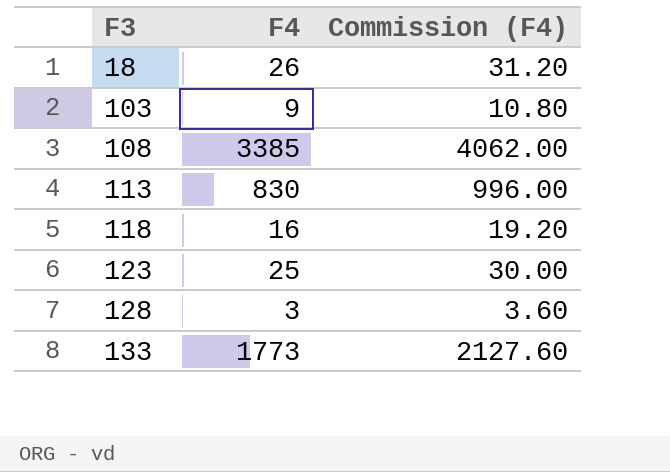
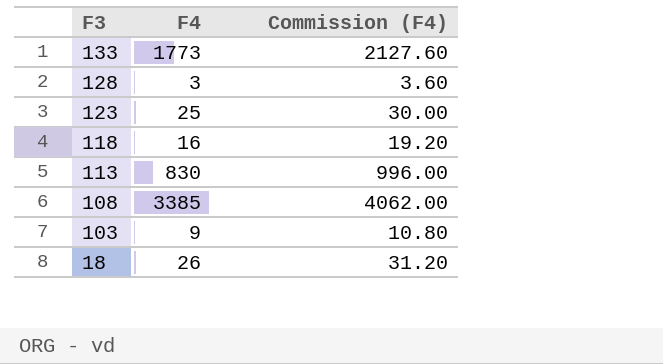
row order: F3 ascending -> F3 descending

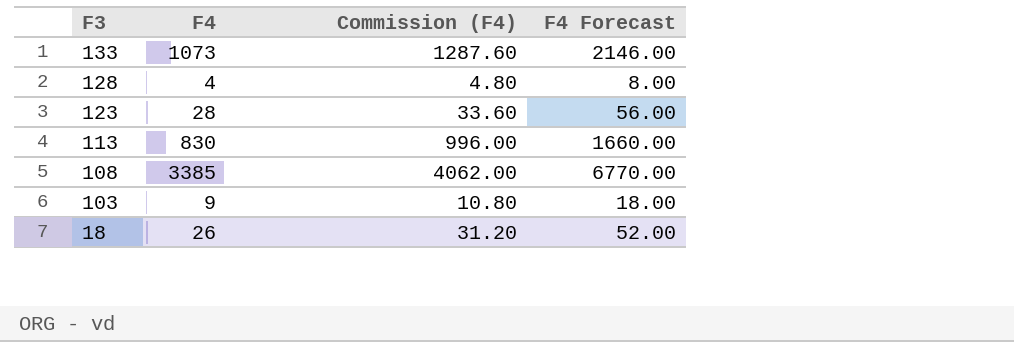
column F4 Forecast | formula: none -> [F4] * 2
row 118: 16 | 19.20 -> none
133 | F4: 1773 -> 1073
133 | Commission (F4): 2127.60 -> 1287.60
128 | F4: 3 -> 4
128 | Commission (F4): 3.60 -> 4.80
123 | F4: 25 -> 28
123 | Commission (F4): 30.00 -> 33.60

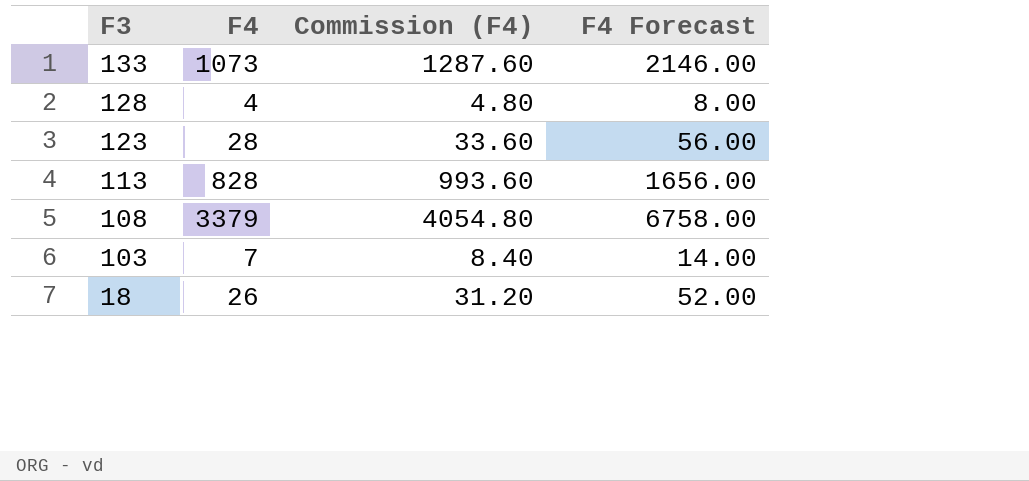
113 | F4: 830 -> 828
113 | Commission (F4): 996.00 -> 993.60
113 | F4 Forecast: 1660.00 -> 1656.00
108 | F4: 3385 -> 3379
108 | Commission (F4): 4062.00 -> 4054.80
108 | F4 Forecast: 6770.00 -> 6758.00
103 | F4: 9 -> 7
103 | Commission (F4): 10.80 -> 8.40
103 | F4 Forecast: 18.00 -> 14.00

